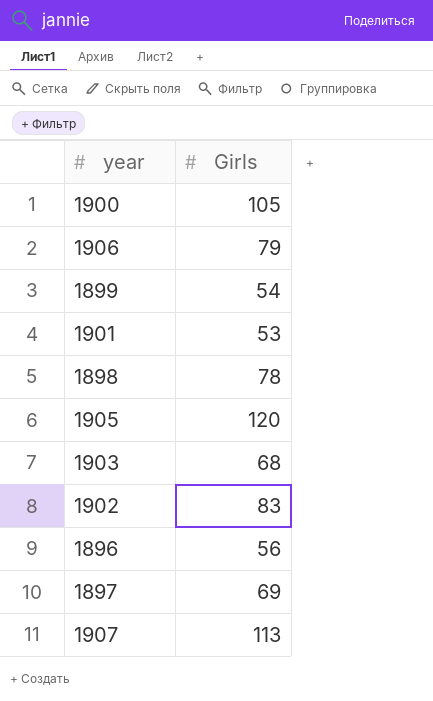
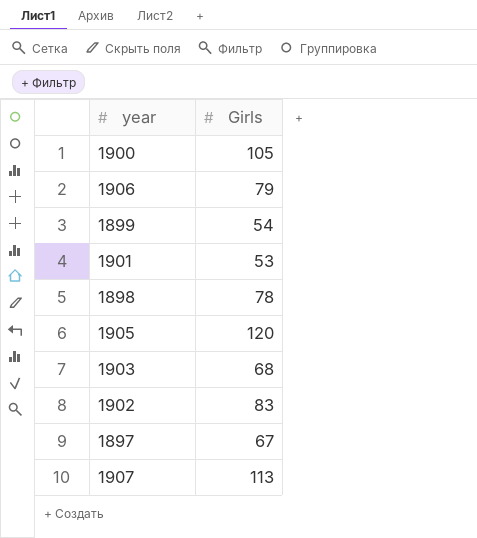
row 1896: 56 -> none
1897 | Girls: 69 -> 67

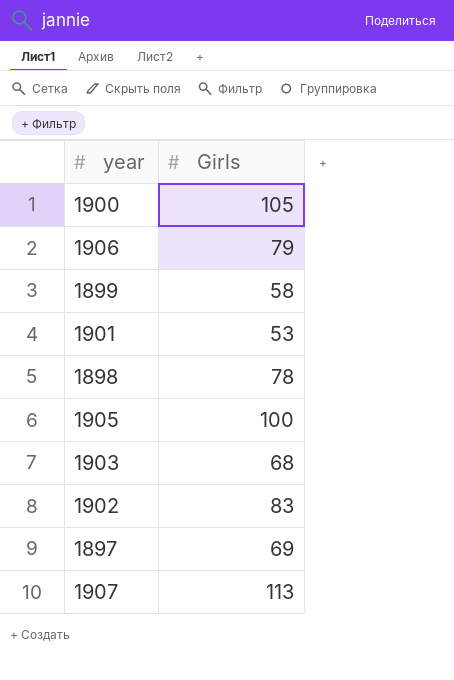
1899 | Girls: 54 -> 58
1905 | Girls: 120 -> 100
1897 | Girls: 67 -> 69

